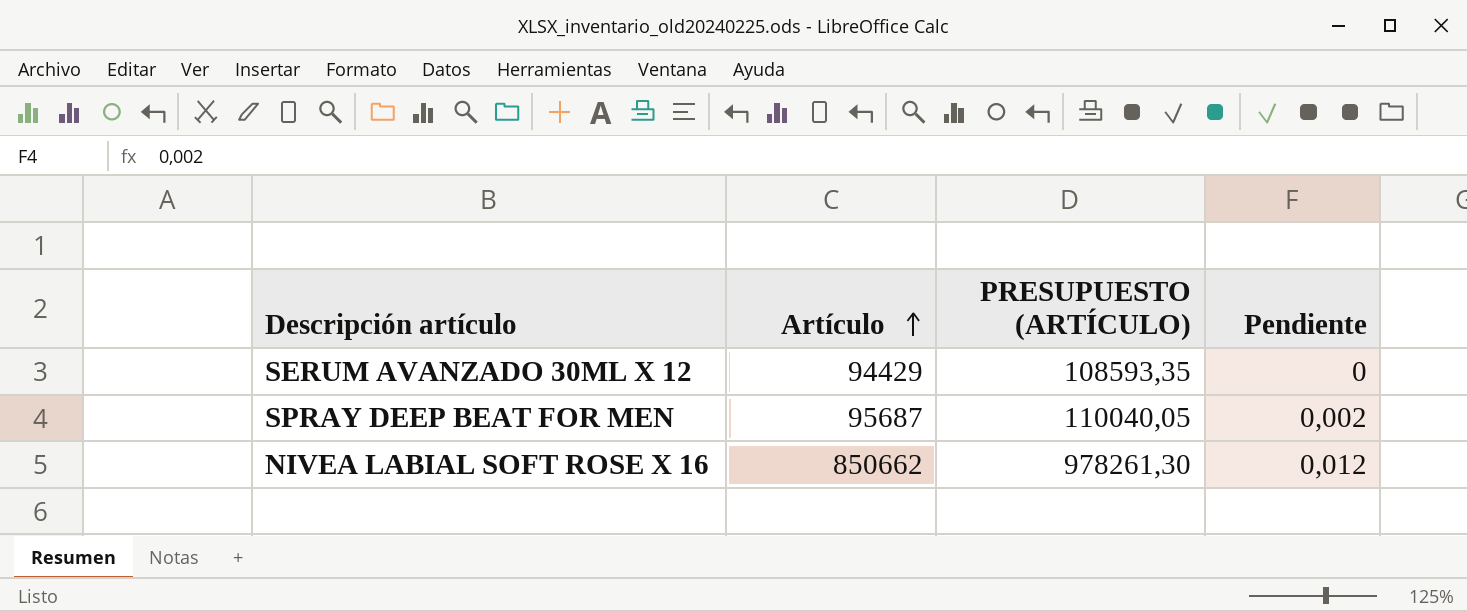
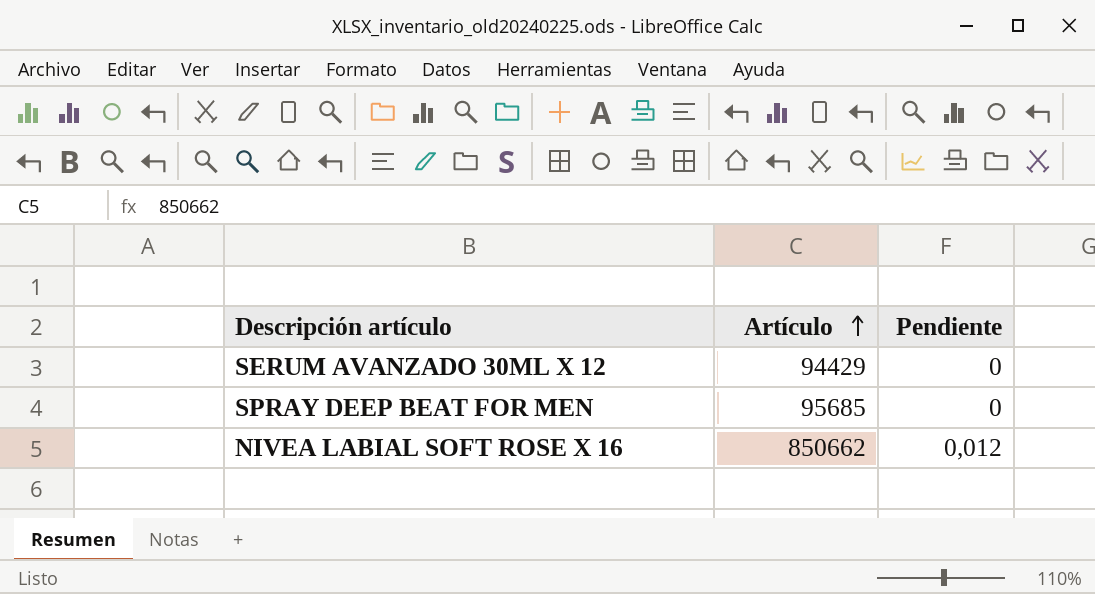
column PRESUPUESTO (ARTÍCULO) | formula: [Artículo] * 1,15 -> none
SPRAY DEEP BEAT FOR MEN | Artículo: 95687 -> 95685
SPRAY DEEP BEAT FOR MEN | Pendiente: 0,002 -> 0

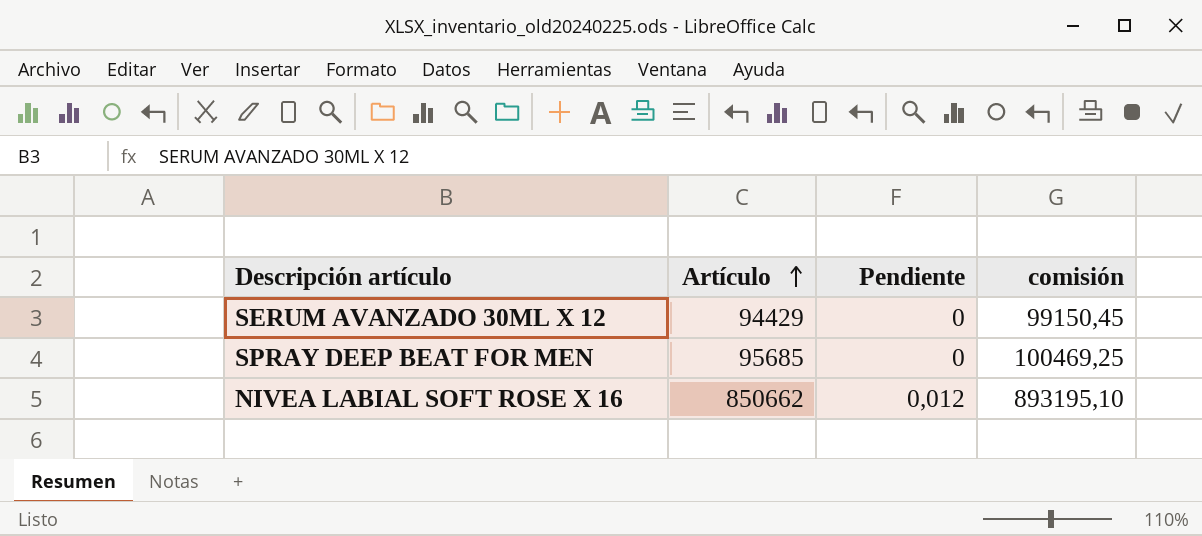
column comisión | formula: none -> [Artículo] * 1,05

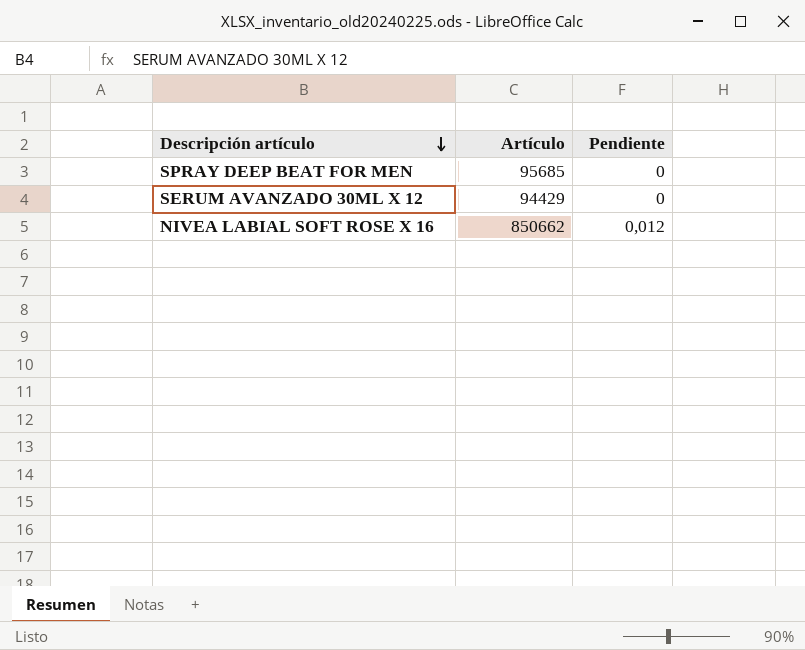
row order: Artículo ascending -> Descripción artículo descending
column comisión | formula: [Artículo] * 1,05 -> none

